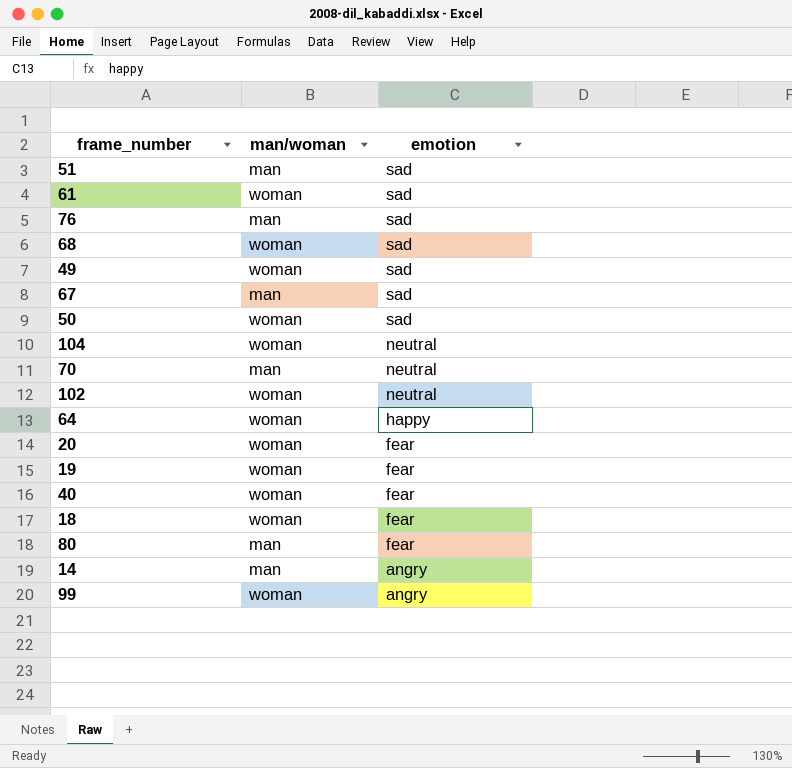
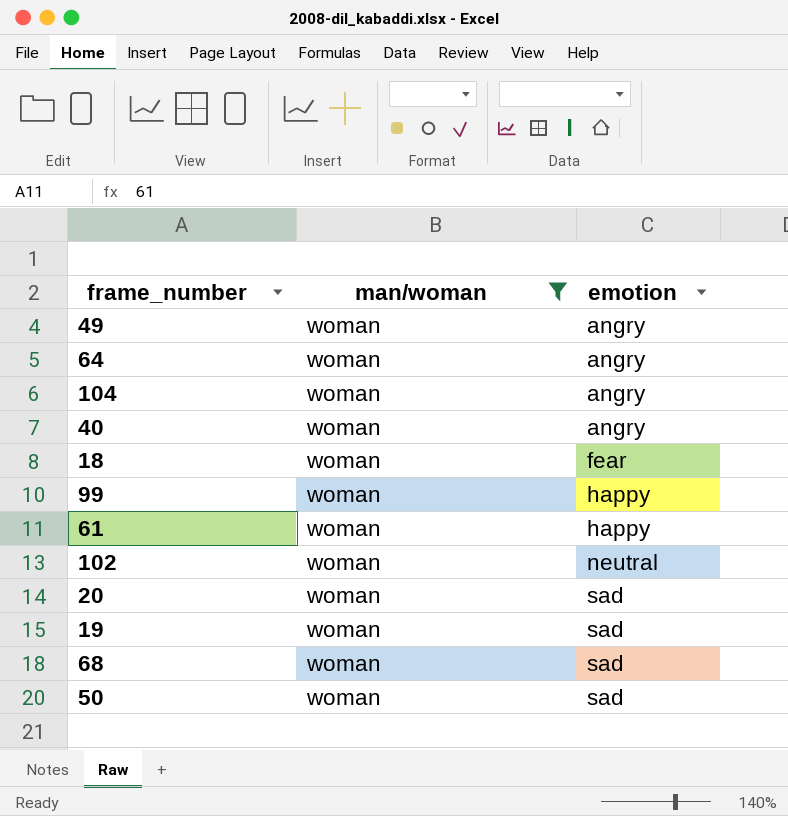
filter: none -> man/woman = woman
row order: emotion descending -> emotion ascending
49 | emotion: sad -> angry
64 | emotion: happy -> angry
104 | emotion: neutral -> angry
40 | emotion: fear -> angry
99 | emotion: angry -> happy
61 | emotion: sad -> happy
20 | emotion: fear -> sad
19 | emotion: fear -> sad

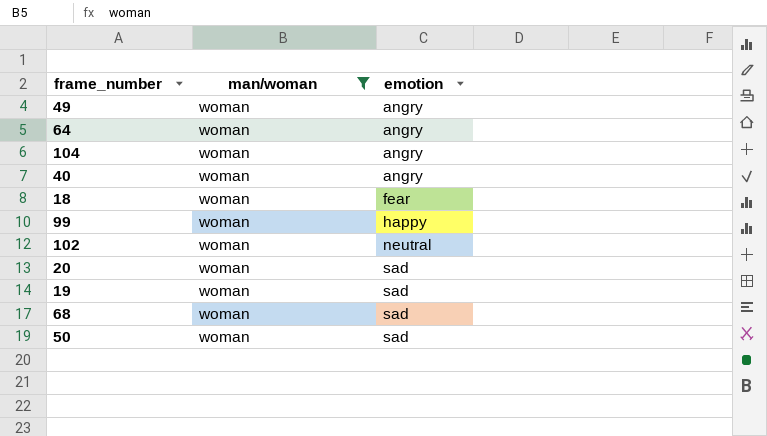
row 61: woman | happy -> none

